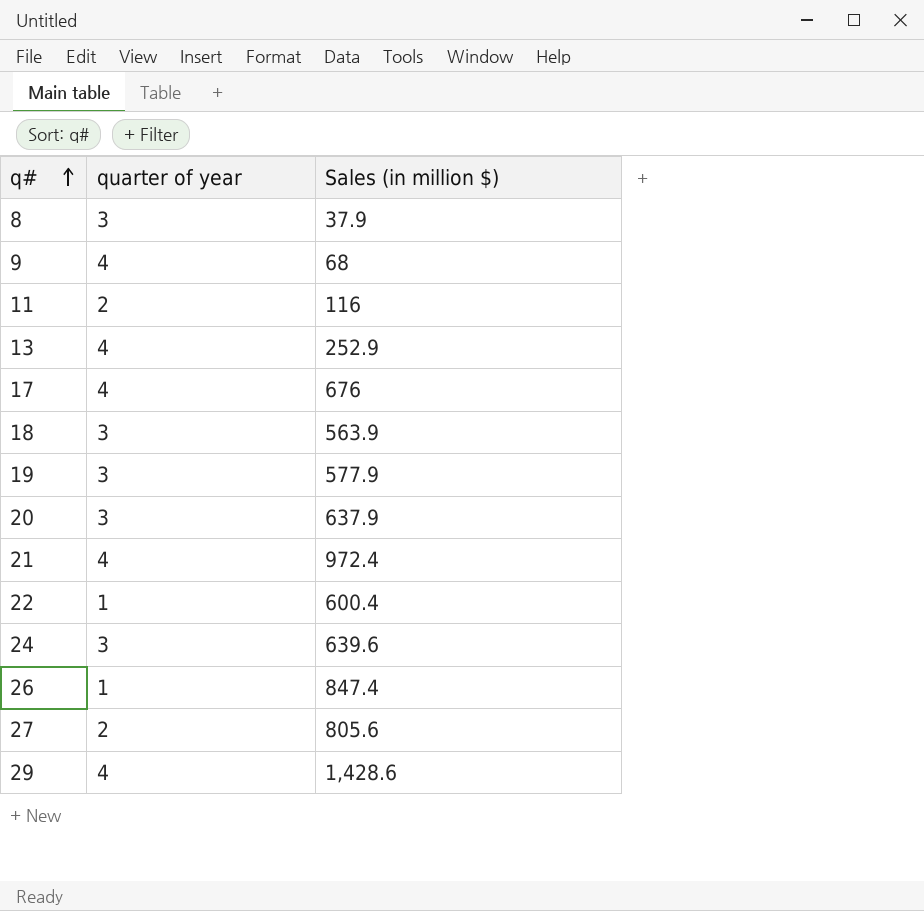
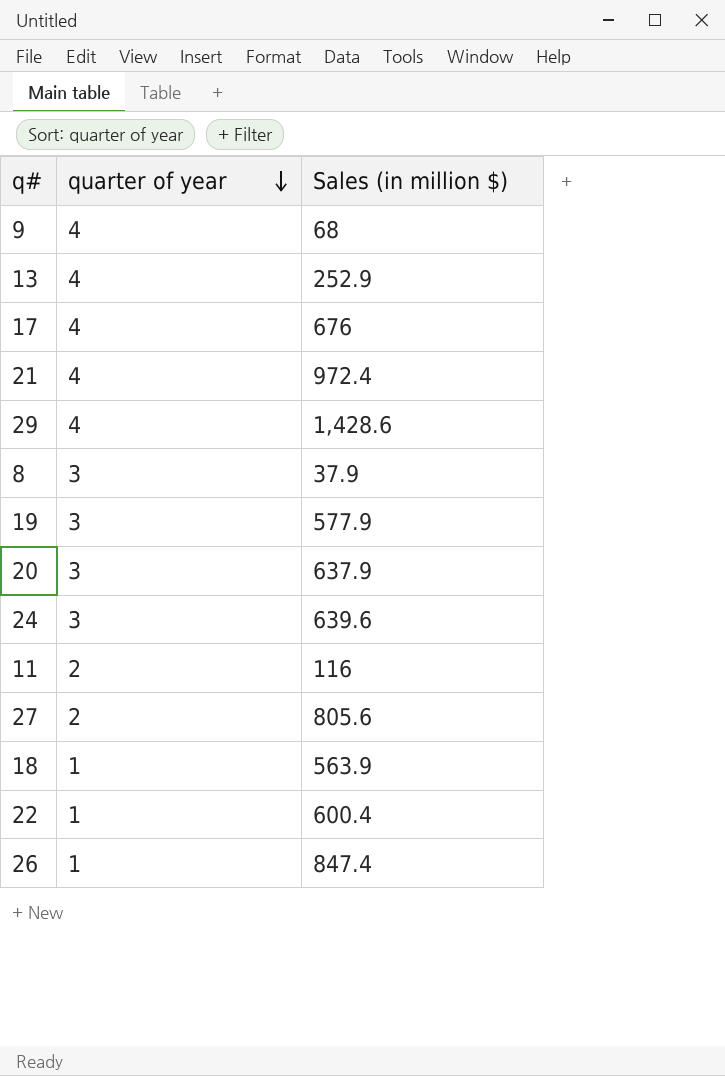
row order: q# ascending -> quarter of year descending
18 | quarter of year: 3 -> 1

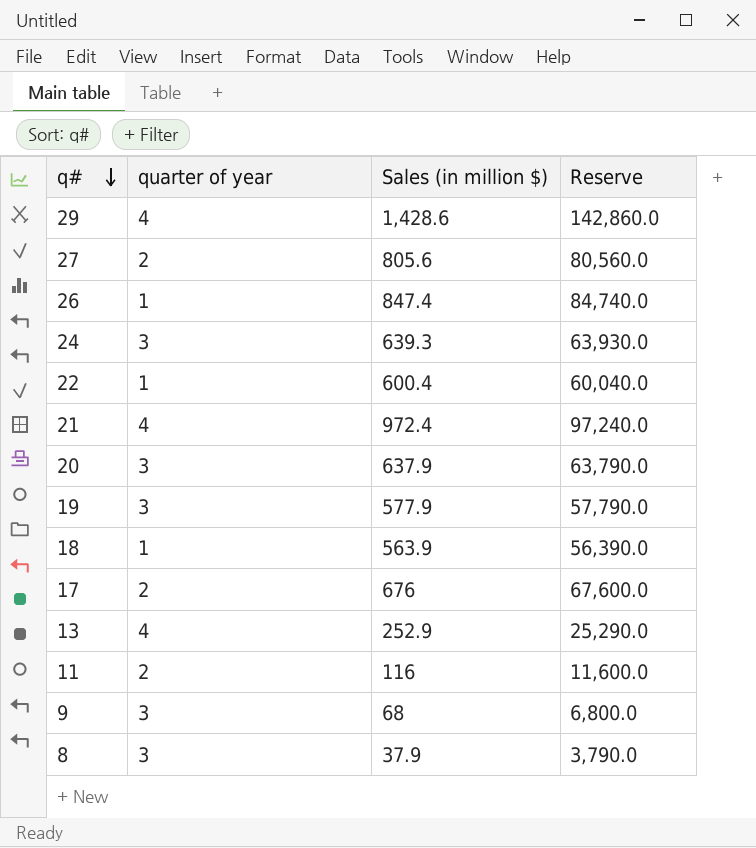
row order: quarter of year descending -> q# descending
column Reserve | formula: none -> [Sales (in million $)] * 100
24 | Sales (in million $): 639.6 -> 639.3
17 | quarter of year: 4 -> 2
9 | quarter of year: 4 -> 3

